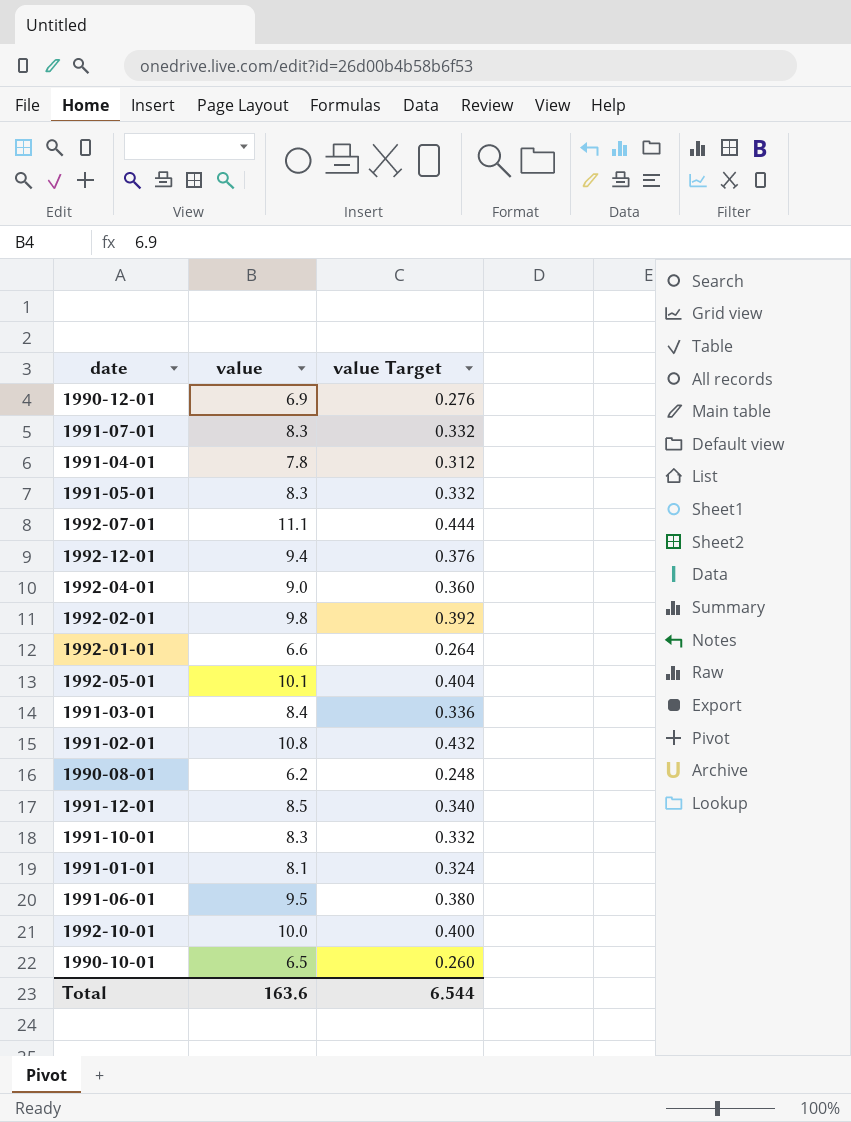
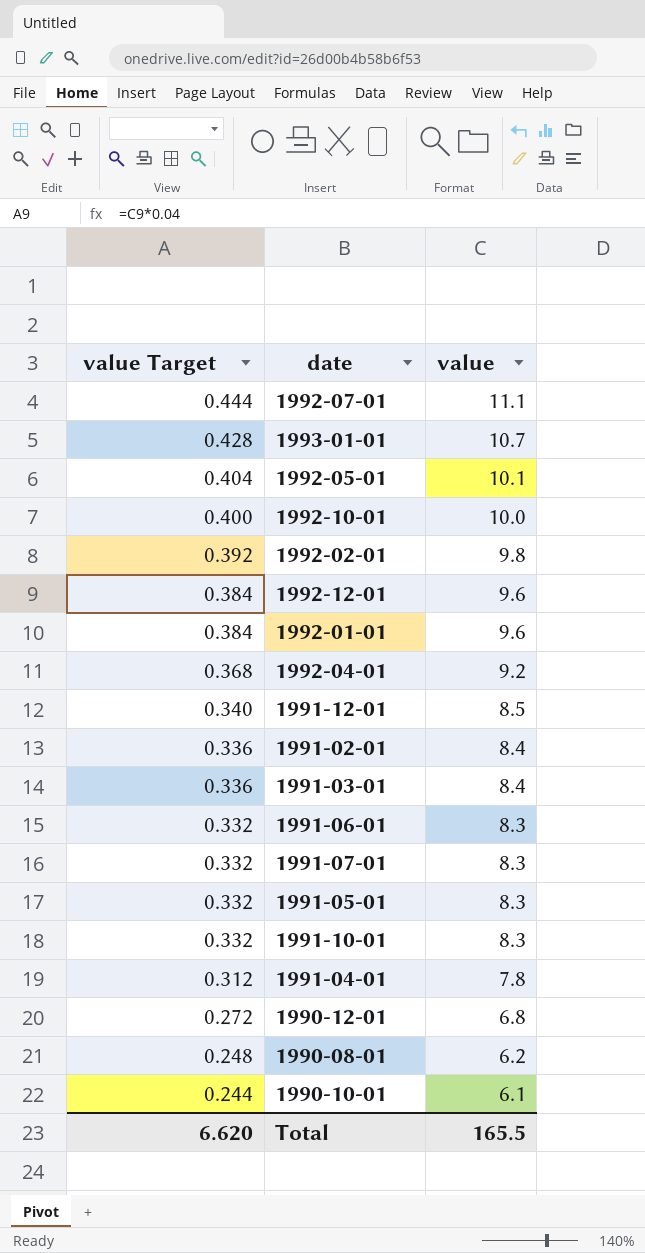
row order: none -> value Target descending
column value Target | position: 3 -> 1
row 1991-01-01: 8.1 | 0.324 -> none
row 1993-01-01: none -> 0.428 | 10.7
1992-12-01 | value Target: 0.376 -> 0.384
1992-12-01 | value: 9.4 -> 9.6
1992-01-01 | value Target: 0.264 -> 0.384
1992-01-01 | value: 6.6 -> 9.6
1992-04-01 | value Target: 0.360 -> 0.368
1992-04-01 | value: 9.0 -> 9.2
1991-02-01 | value Target: 0.432 -> 0.336
1991-02-01 | value: 10.8 -> 8.4
1991-06-01 | value Target: 0.380 -> 0.332
1991-06-01 | value: 9.5 -> 8.3
1990-12-01 | value Target: 0.276 -> 0.272
1990-12-01 | value: 6.9 -> 6.8
1990-10-01 | value Target: 0.260 -> 0.244
1990-10-01 | value: 6.5 -> 6.1
Total | value Target: 6.544 -> 6.620
Total | value: 163.6 -> 165.5

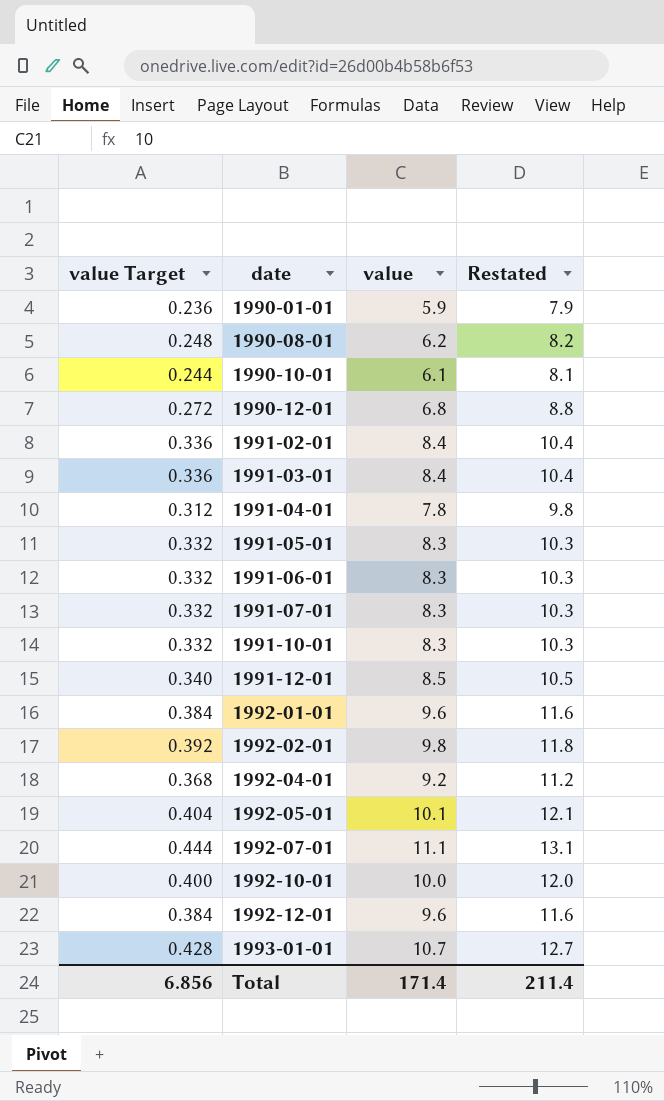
row order: value Target descending -> date ascending
column Restated | formula: none -> [value] + 2
row 1990-01-01: none -> 0.236 | 5.9 | 7.9
Total | value Target: 6.620 -> 6.856
Total | value: 165.5 -> 171.4

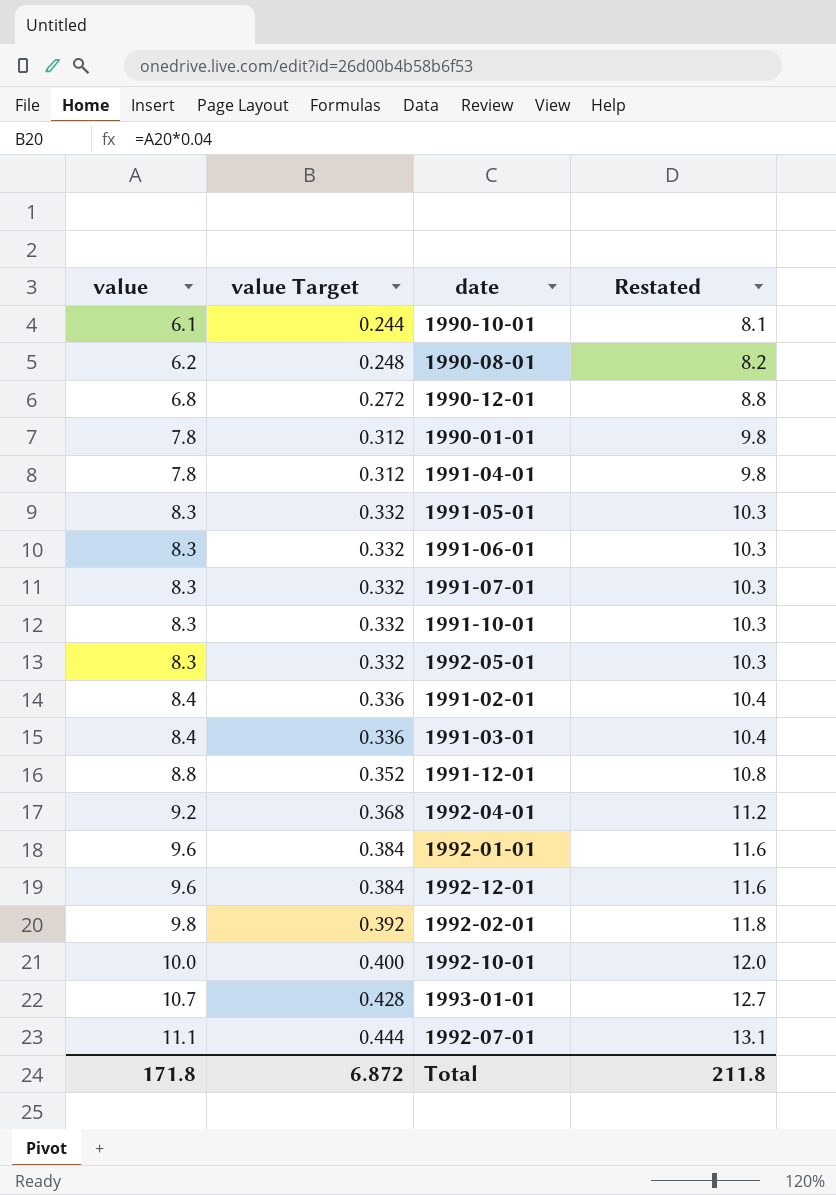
row order: date ascending -> value ascending
column value | position: 3 -> 1
1990-01-01 | value: 5.9 -> 7.8
1990-01-01 | value Target: 0.236 -> 0.312
1990-01-01 | Restated: 7.9 -> 9.8
1992-05-01 | value: 10.1 -> 8.3
1992-05-01 | value Target: 0.404 -> 0.332
1992-05-01 | Restated: 12.1 -> 10.3
1991-12-01 | value: 8.5 -> 8.8
1991-12-01 | value Target: 0.340 -> 0.352
1991-12-01 | Restated: 10.5 -> 10.8
Total | value: 171.4 -> 171.8
Total | value Target: 6.856 -> 6.872
Total | Restated: 211.4 -> 211.8

